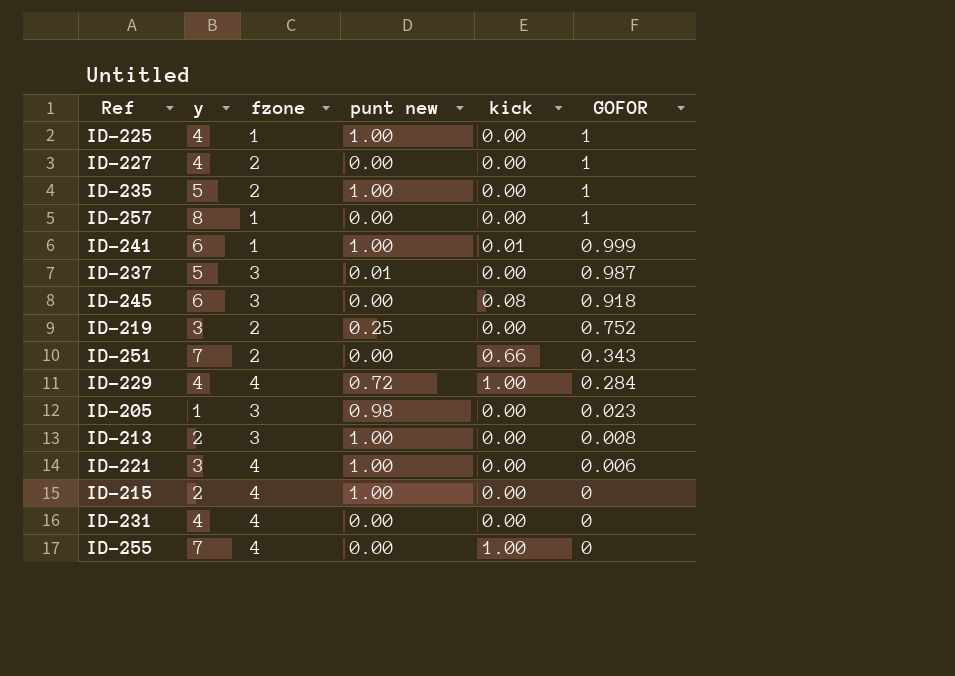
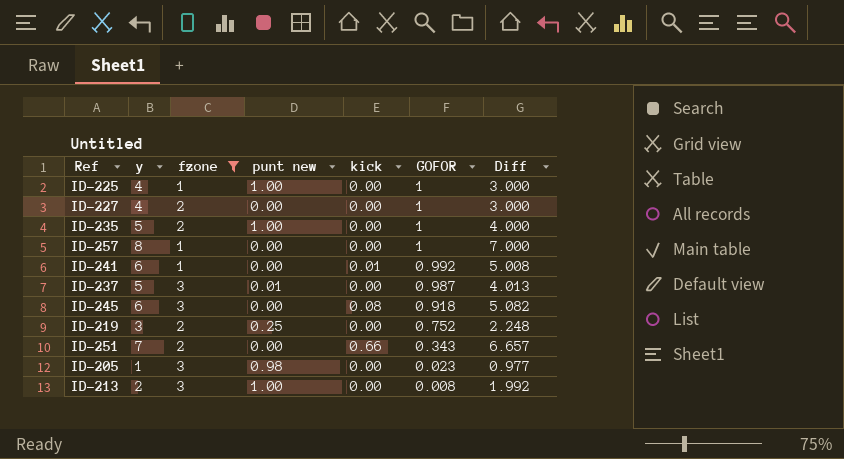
filter: none -> fzone != 4
column Diff | formula: none -> [y] - [GOFOR]
ID-241 | punt new: 1.00 -> 0.00
ID-241 | GOFOR: 0.999 -> 0.992

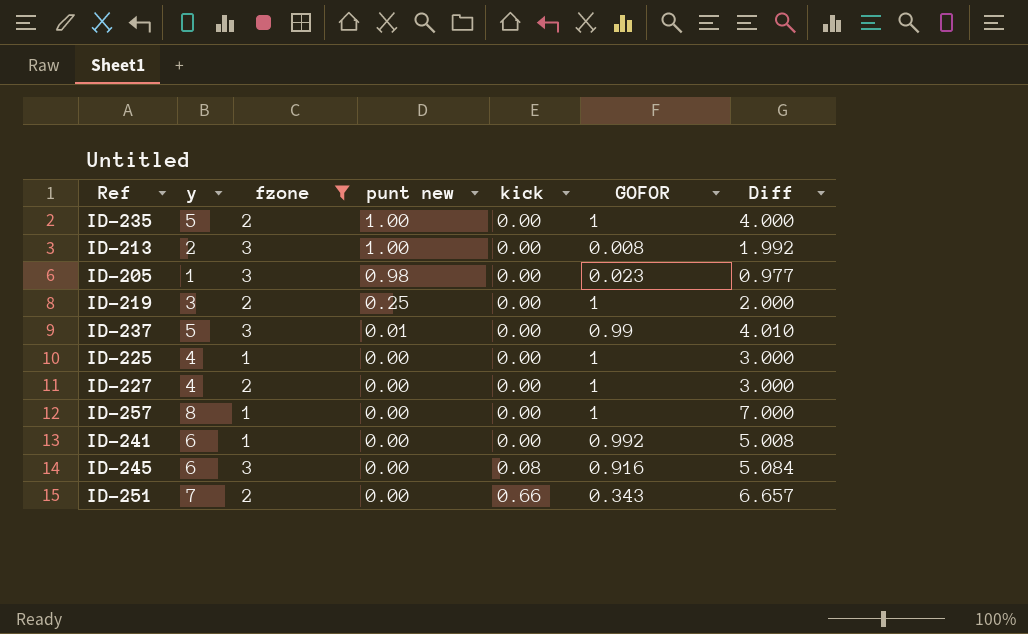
row order: GOFOR descending -> punt new descending
ID-219 | GOFOR: 0.752 -> 1
ID-219 | Diff: 2.248 -> 2.000
ID-237 | GOFOR: 0.987 -> 0.99
ID-237 | Diff: 4.013 -> 4.010
ID-225 | punt new: 1.00 -> 0.00
ID-241 | kick: 0.01 -> 0.00
ID-245 | GOFOR: 0.918 -> 0.916
ID-245 | Diff: 5.082 -> 5.084

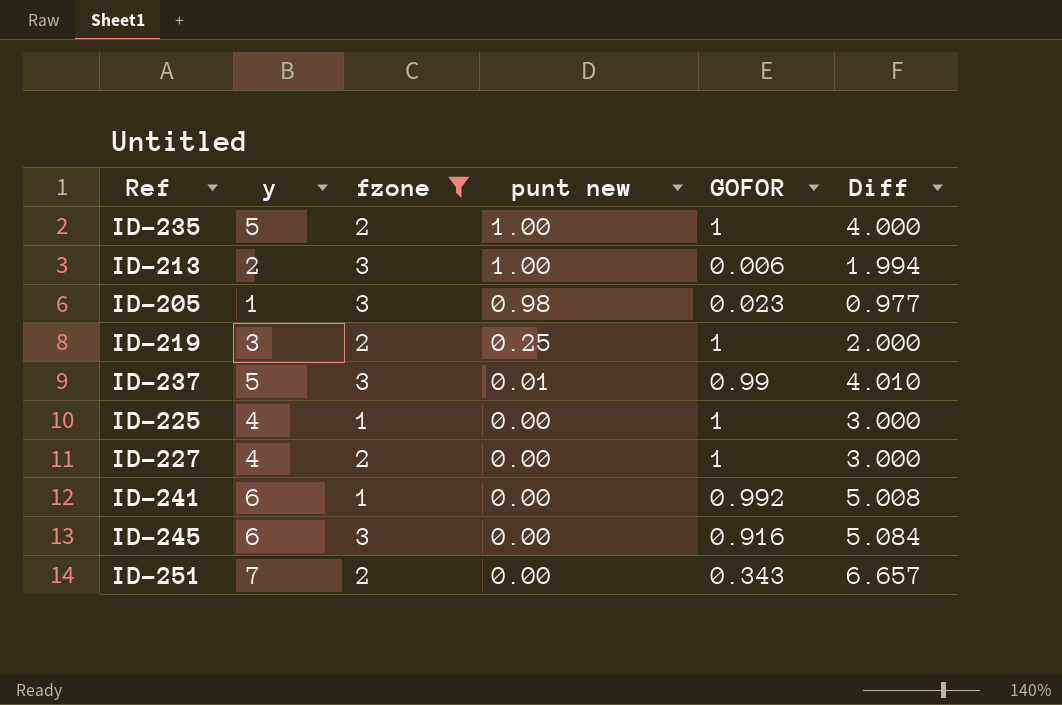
column kick | position: 5 -> none
row ID-257: 8 | 1 | 0.00 | 0.00 | 1 | 7.000 -> none
ID-213 | GOFOR: 0.008 -> 0.006
ID-213 | Diff: 1.992 -> 1.994

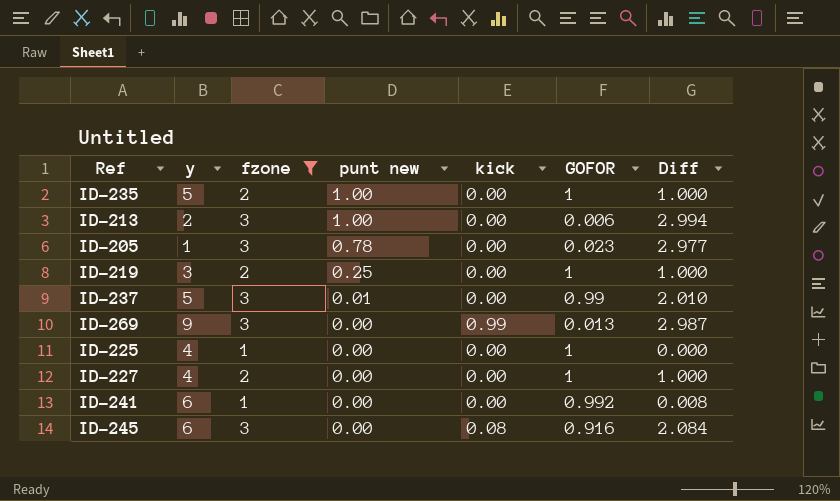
column kick | position: none -> 5
column Diff | formula: [y] - [GOFOR] -> [fzone] - [GOFOR]
row ID-251: 7 | 2 | 0.00 | 0.343 | 6.657 -> none
ID-205 | punt new: 0.98 -> 0.78
row ID-269: none -> 9 | 3 | 0.00 | 0.99 | 0.013 | 2.987

